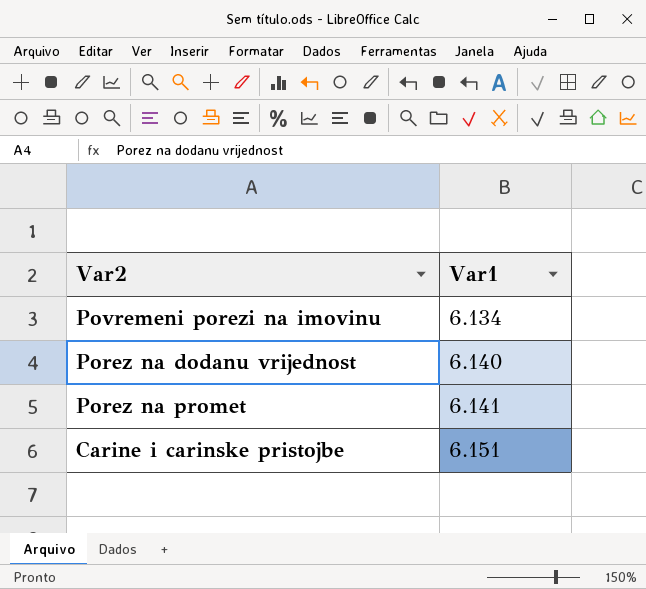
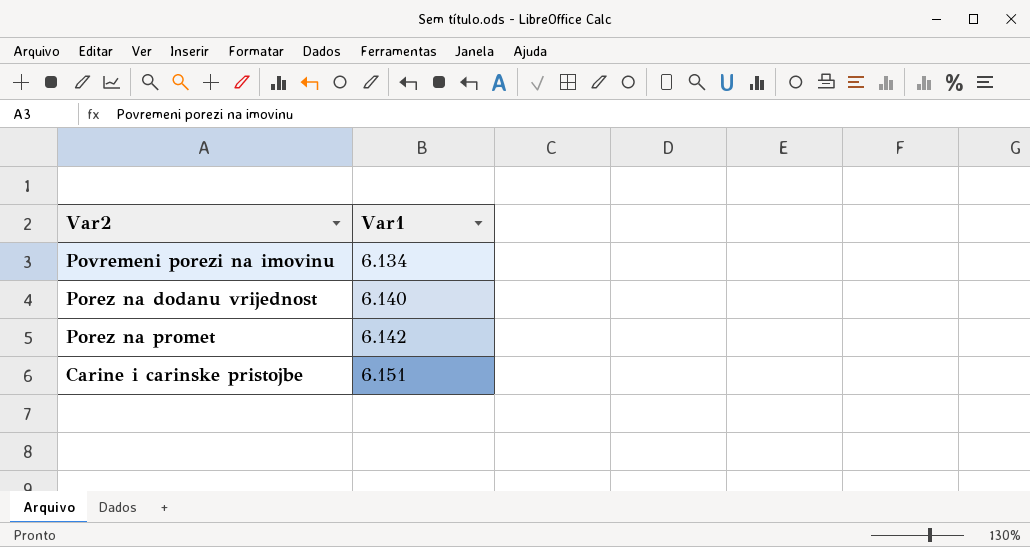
Porez na promet | Var1: 6.141 -> 6.142

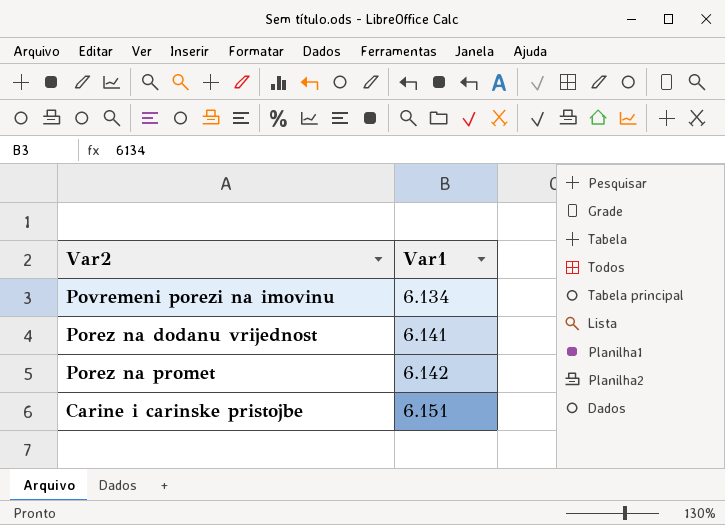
Porez na dodanu vrijednost | Var1: 6.140 -> 6.141

